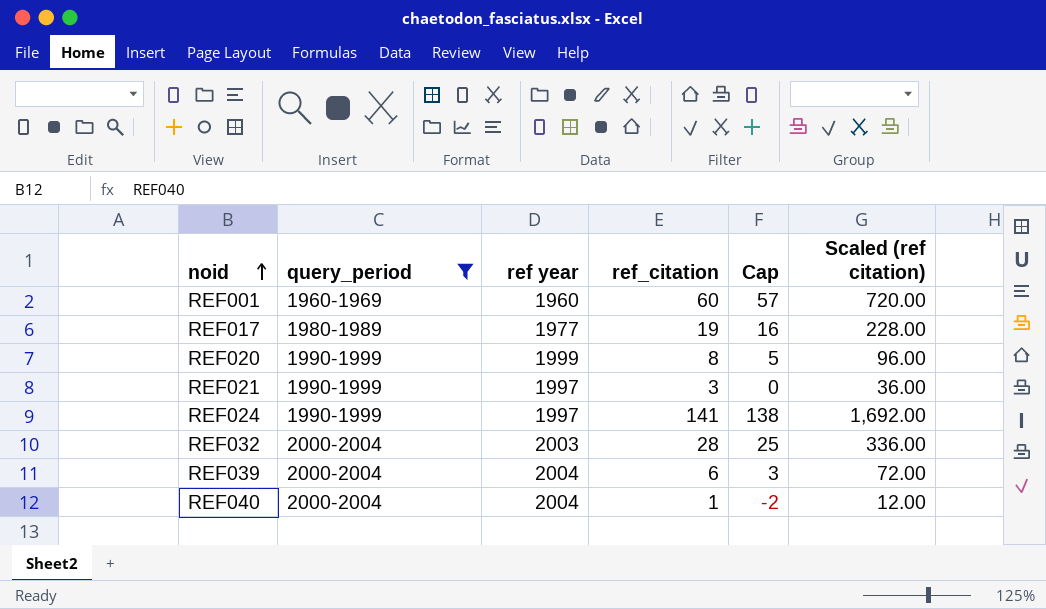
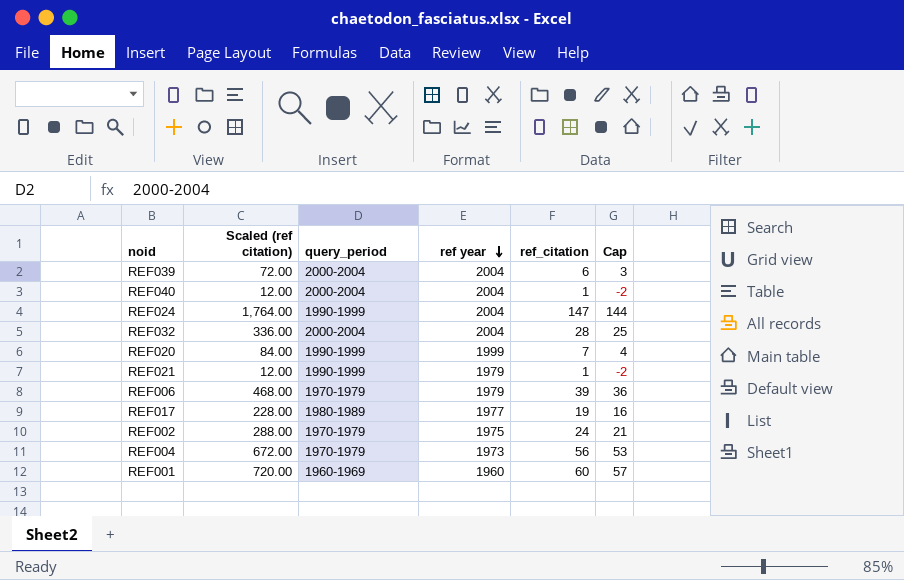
filter: query_period != 1970-1979 -> none
row order: noid ascending -> ref year descending
column Scaled (ref citation) | position: 6 -> 2
REF024 | Scaled (ref citation): 1,692.00 -> 1,764.00
REF024 | ref year: 1997 -> 2004
REF024 | ref_citation: 141 -> 147
REF024 | Cap: 138 -> 144
REF032 | ref year: 2003 -> 2004
REF020 | Scaled (ref citation): 96.00 -> 84.00
REF020 | ref_citation: 8 -> 7
REF020 | Cap: 5 -> 4
REF021 | Scaled (ref citation): 36.00 -> 12.00
REF021 | ref year: 1997 -> 1979
REF021 | ref_citation: 3 -> 1
REF021 | Cap: 0 -> -2

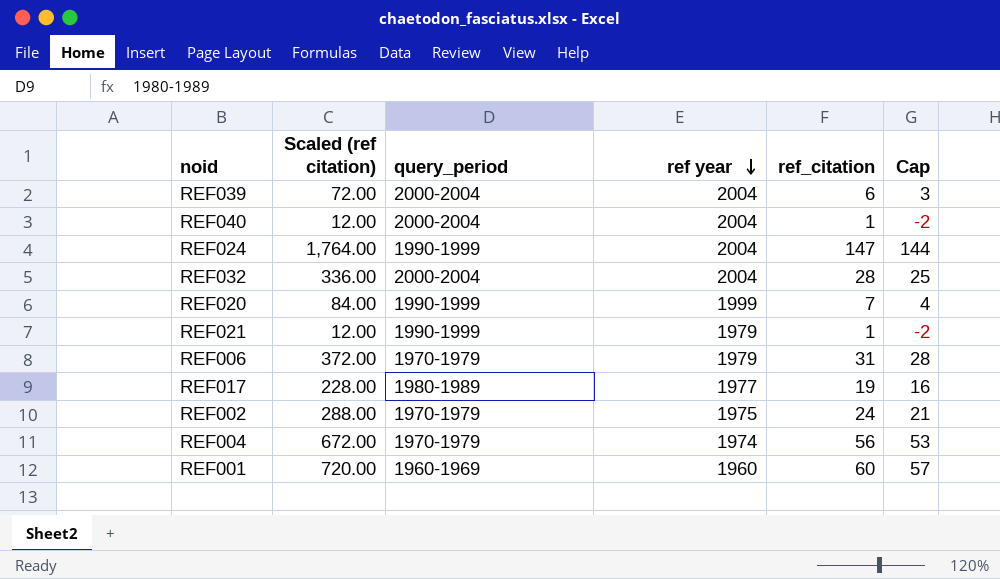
REF006 | Scaled (ref citation): 468.00 -> 372.00
REF006 | ref_citation: 39 -> 31
REF006 | Cap: 36 -> 28
REF004 | ref year: 1973 -> 1974

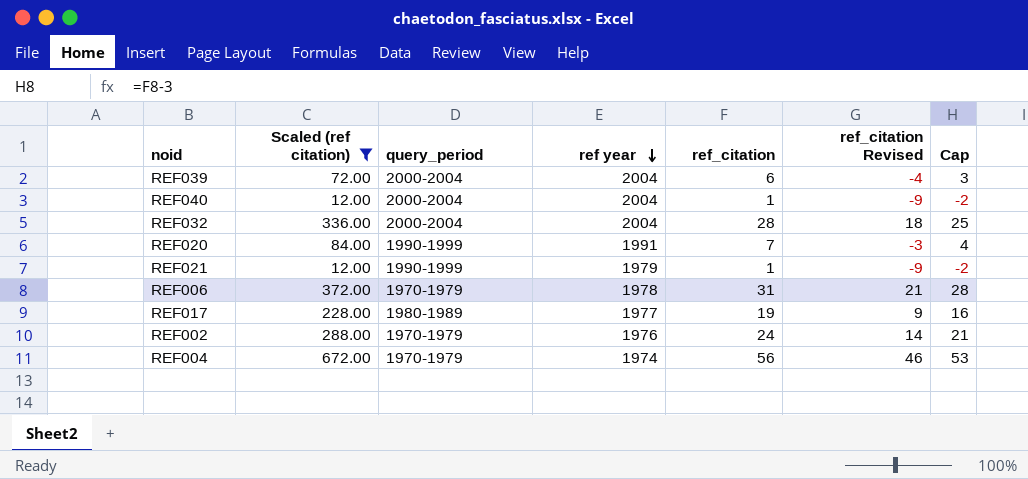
filter: none -> Scaled (ref citation) <= 672.00
column ref_citation Revised | formula: none -> [ref_citation] - 10
REF020 | ref year: 1999 -> 1991
REF006 | ref year: 1979 -> 1978
REF002 | ref year: 1975 -> 1976

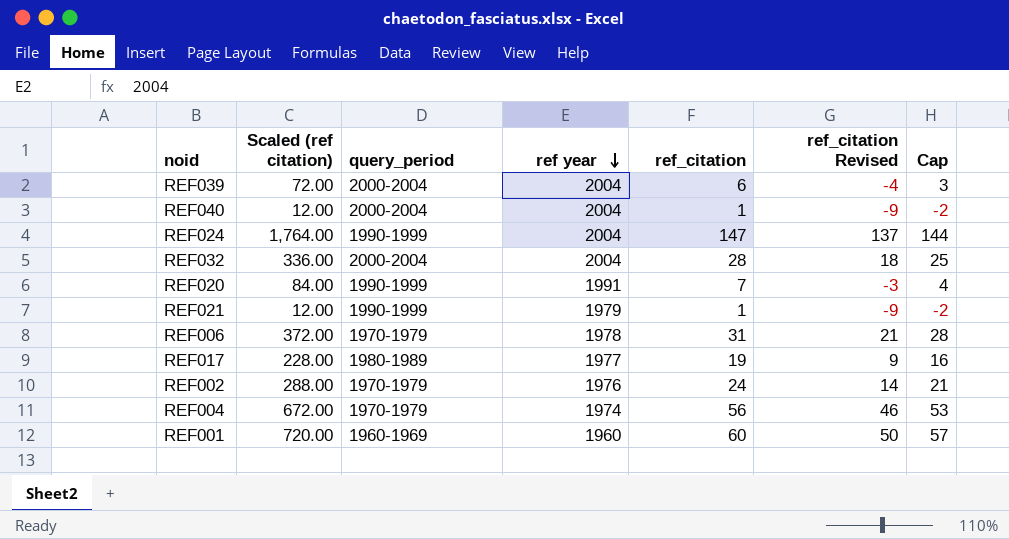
filter: Scaled (ref citation) <= 672.00 -> none

